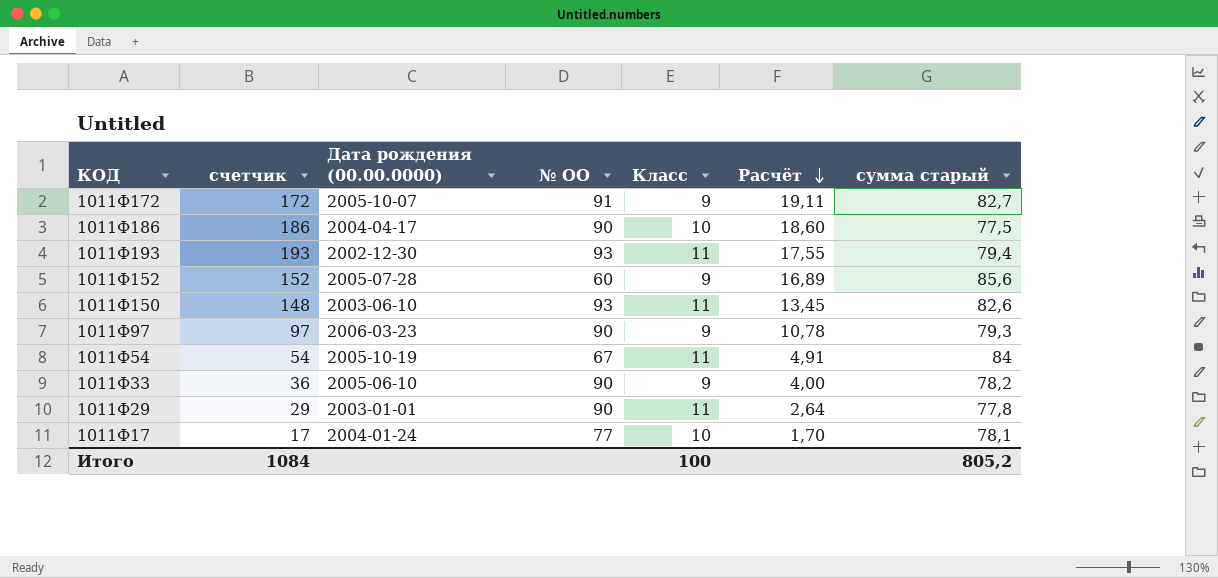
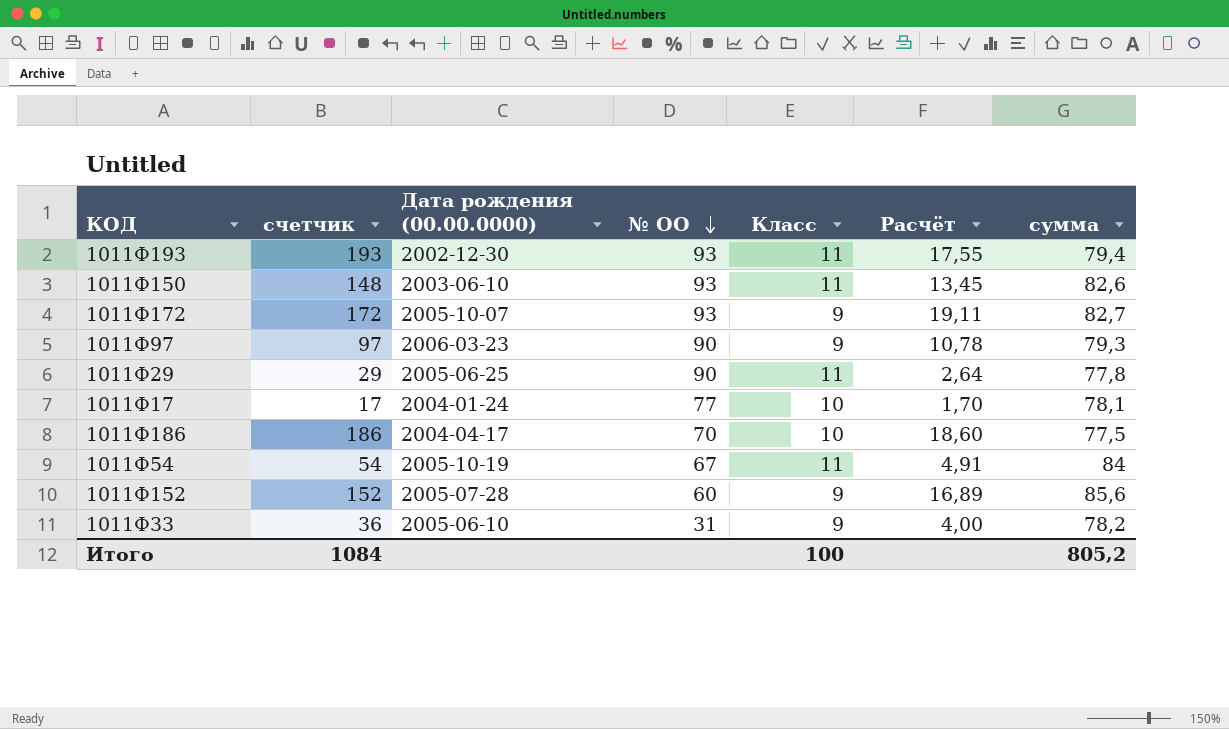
row order: Расчёт descending -> № ОО descending
column name: сумма старый -> сумма
1011Ф172 | № ОО: 91 -> 93
1011Ф29 | Дата рождения (00.00.0000): 2003-01-01 -> 2005-06-25
1011Ф186 | № ОО: 90 -> 70
1011Ф33 | № ОО: 90 -> 31

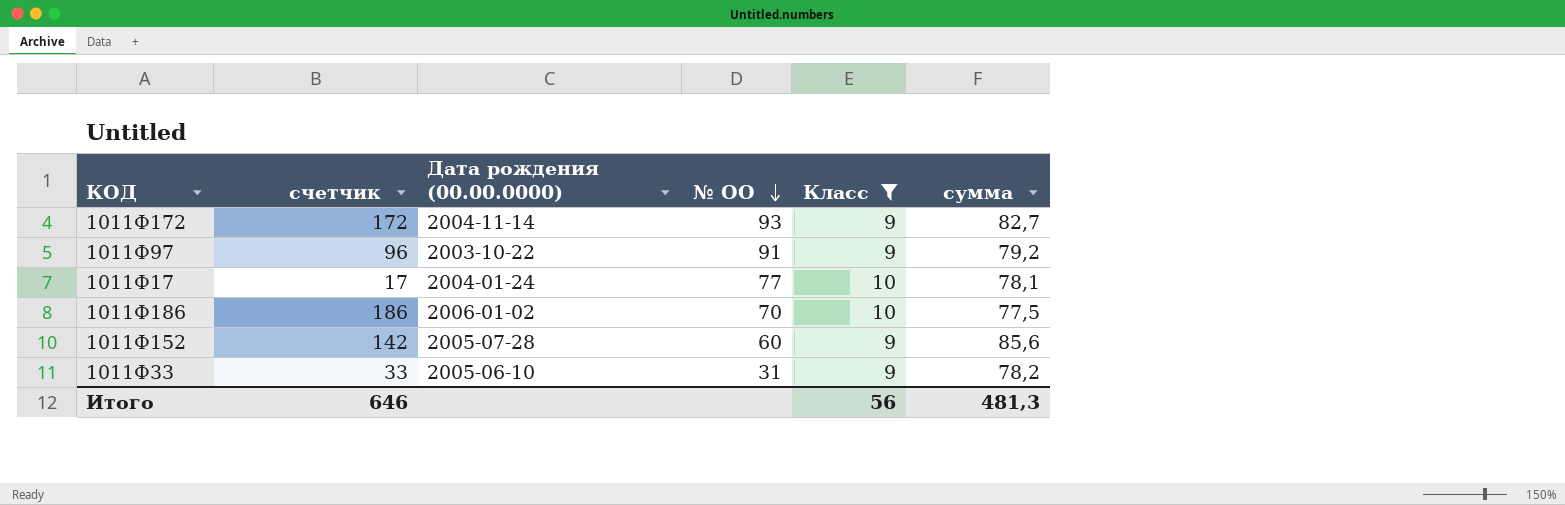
filter: none -> Класс != 11
column Расчёт | formula: [счетчик] / [Класс] -> none
1011Ф172 | Дата рождения (00.00.0000): 2005-10-07 -> 2004-11-14
1011Ф97 | счетчик: 97 -> 96
1011Ф97 | Дата рождения (00.00.0000): 2006-03-23 -> 2003-10-22
1011Ф97 | № ОО: 90 -> 91
1011Ф97 | сумма: 79,3 -> 79,2
1011Ф186 | Дата рождения (00.00.0000): 2004-04-17 -> 2006-01-02
1011Ф152 | счетчик: 152 -> 142
1011Ф33 | счетчик: 36 -> 33
Итого | счетчик: 1084 -> 646
Итого | Класс: 100 -> 56
Итого | сумма: 805,2 -> 481,3

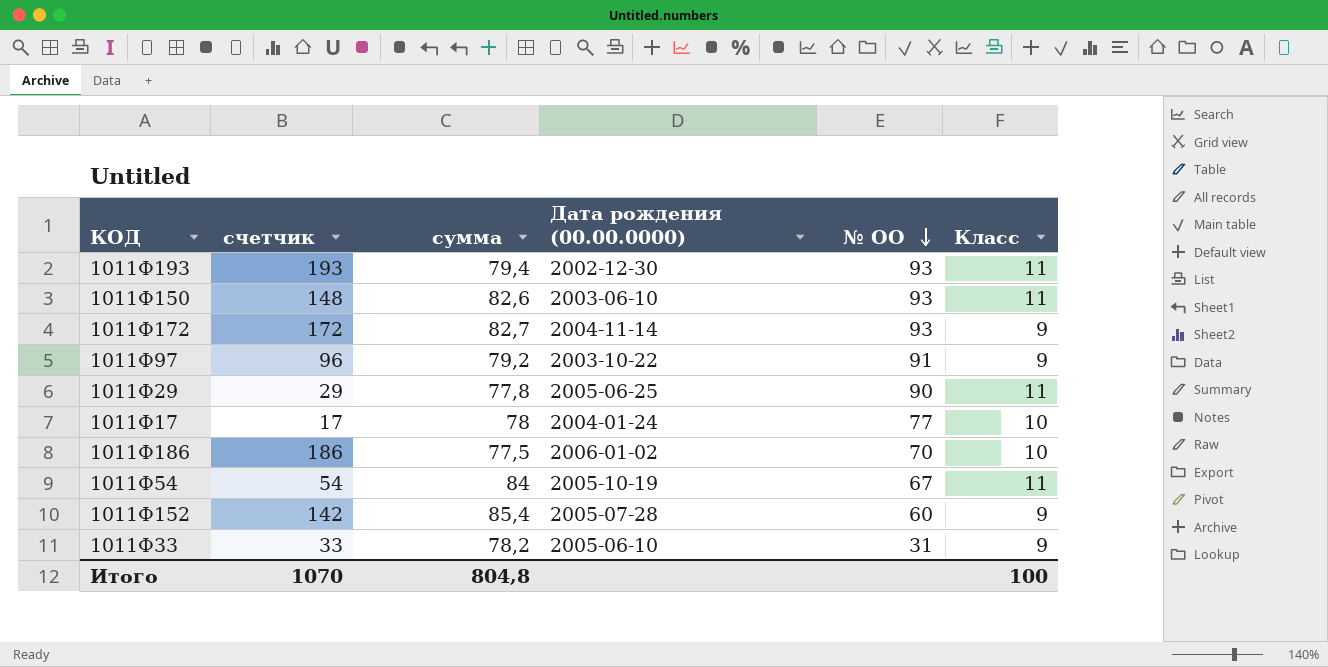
filter: Класс != 11 -> none
column сумма | position: 6 -> 3
1011Ф17 | сумма: 78,1 -> 78
1011Ф152 | сумма: 85,6 -> 85,4
Итого | счетчик: 646 -> 1070
Итого | сумма: 481,3 -> 804,8
Итого | Класс: 56 -> 100

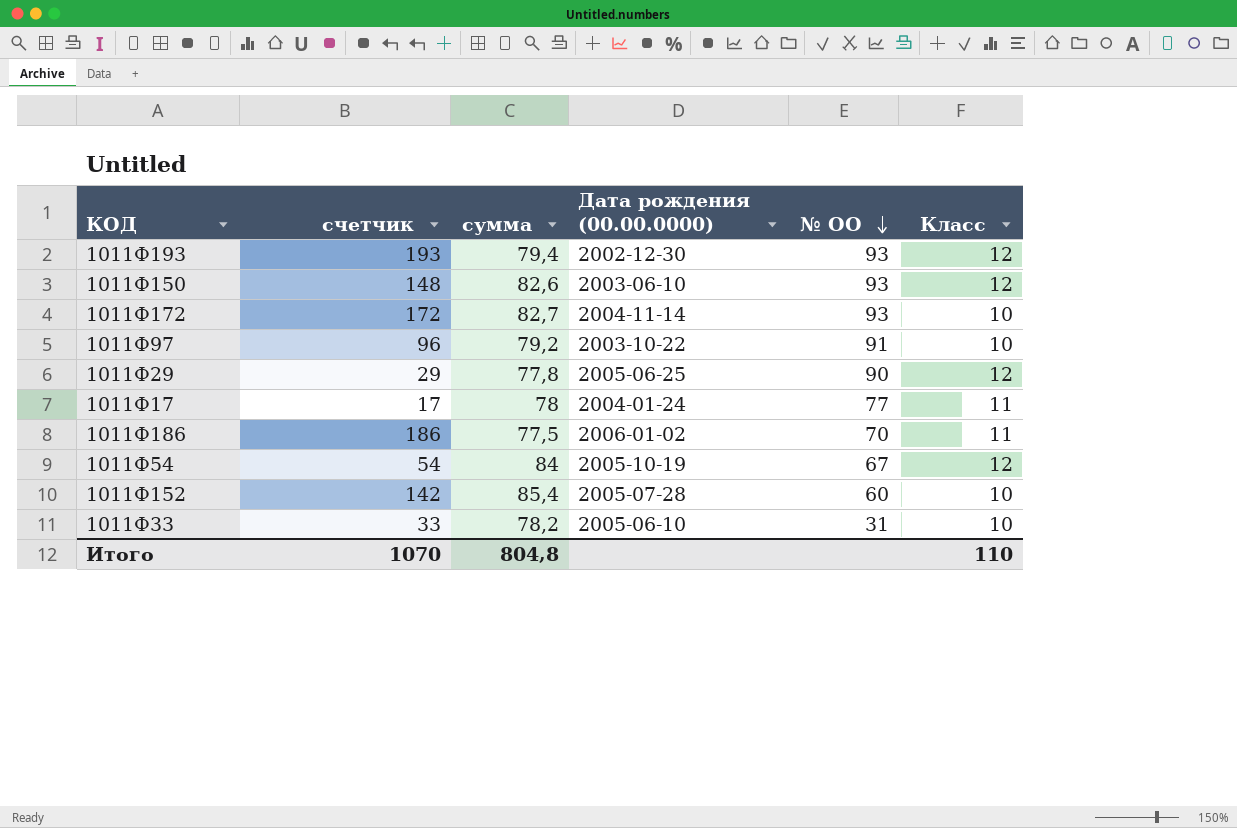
1011Ф193 | Класс: 11 -> 12
1011Ф150 | Класс: 11 -> 12
1011Ф172 | Класс: 9 -> 10
1011Ф97 | Класс: 9 -> 10
1011Ф29 | Класс: 11 -> 12
1011Ф17 | Класс: 10 -> 11
1011Ф186 | Класс: 10 -> 11
1011Ф54 | Класс: 11 -> 12
1011Ф152 | Класс: 9 -> 10
1011Ф33 | Класс: 9 -> 10
Итого | Класс: 100 -> 110

